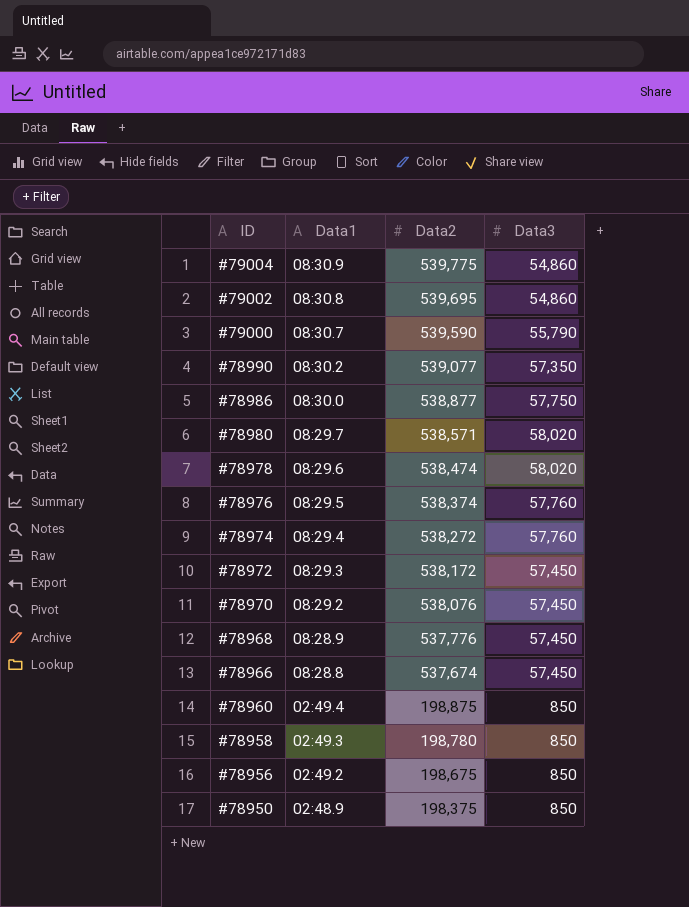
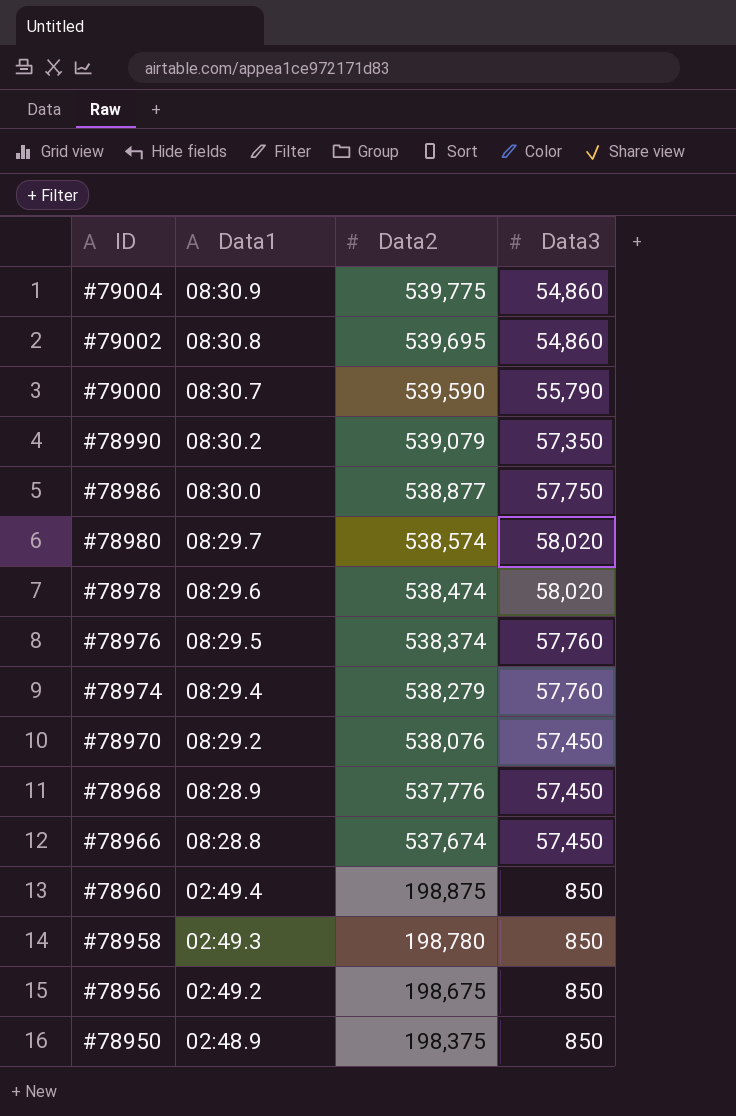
row #78972: 08:29.3 | 538,172 | 57,450 -> none
#78990 | Data2: 539,077 -> 539,079
#78980 | Data2: 538,571 -> 538,574
#78974 | Data2: 538,272 -> 538,279

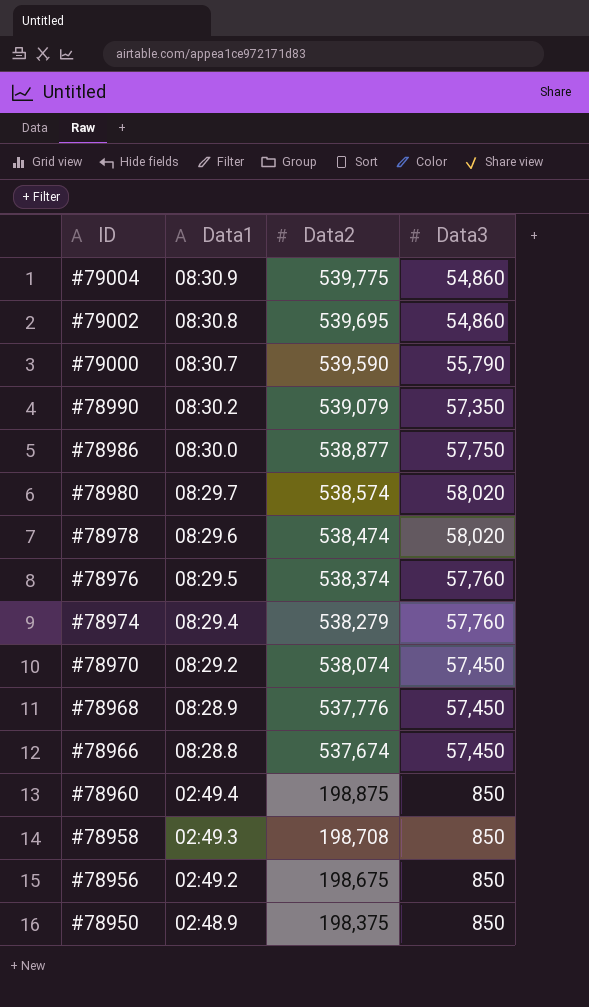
#78970 | Data2: 538,076 -> 538,074
#78958 | Data2: 198,780 -> 198,708

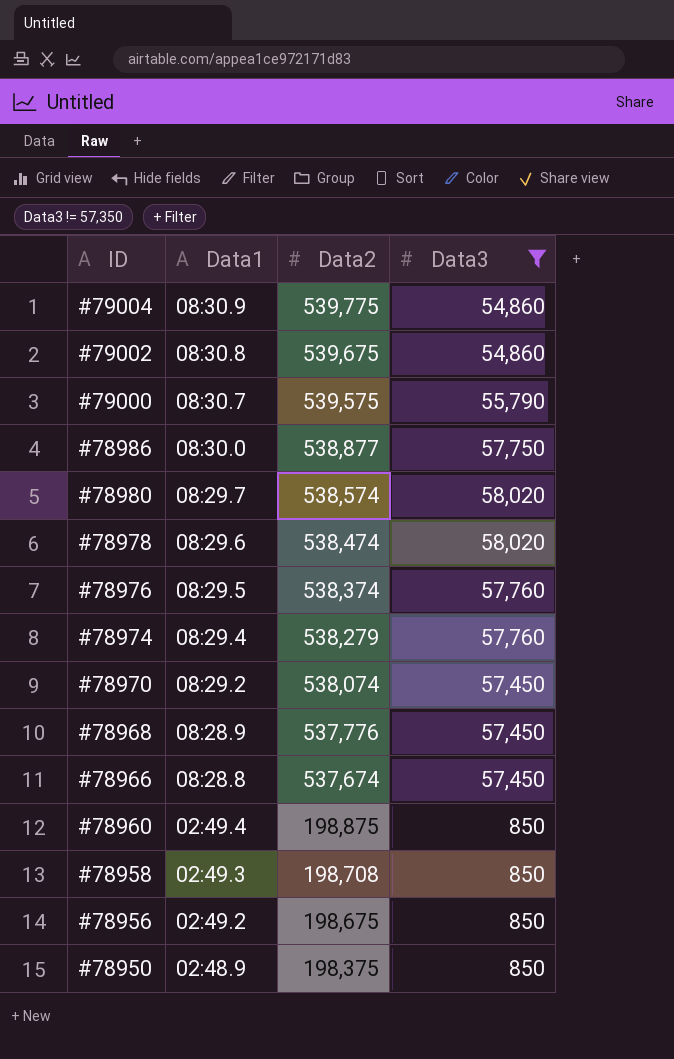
filter: none -> Data3 != 57,350
#79002 | Data2: 539,695 -> 539,675
#79000 | Data2: 539,590 -> 539,575

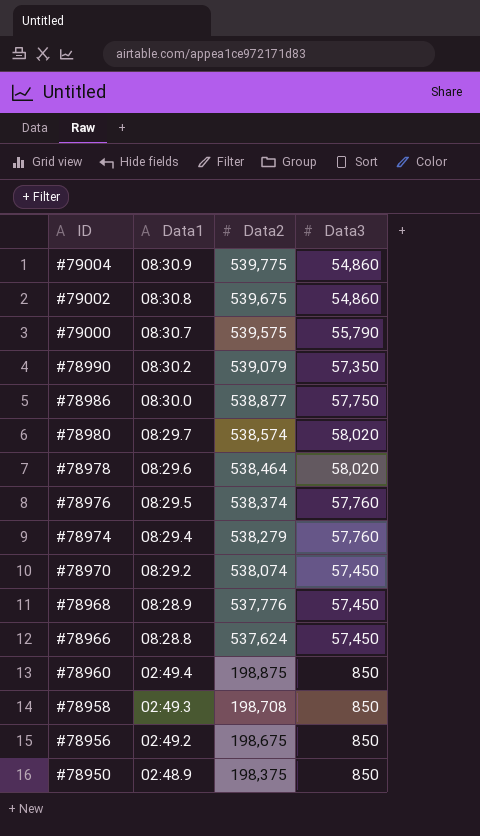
filter: Data3 != 57,350 -> none
#78978 | Data2: 538,474 -> 538,464
#78966 | Data2: 537,674 -> 537,624

